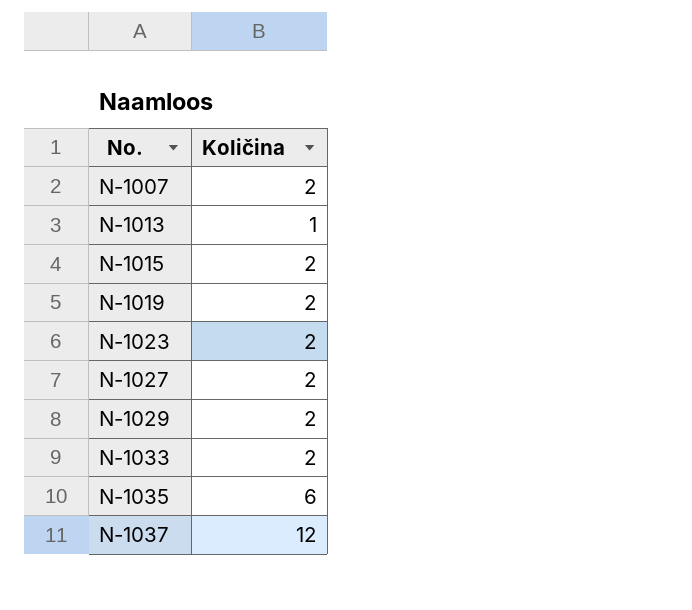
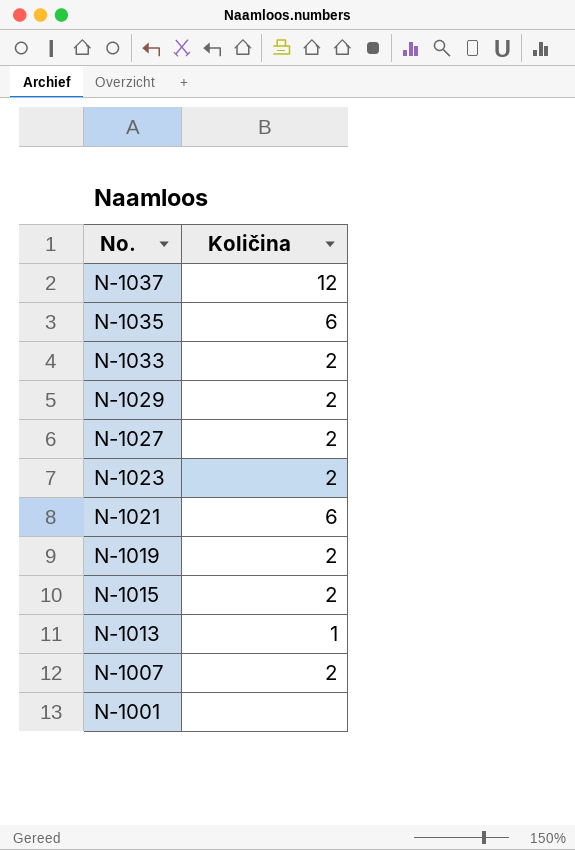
row order: No. ascending -> No. descending
row N-1021: none -> 6
row N-1001: none -> none

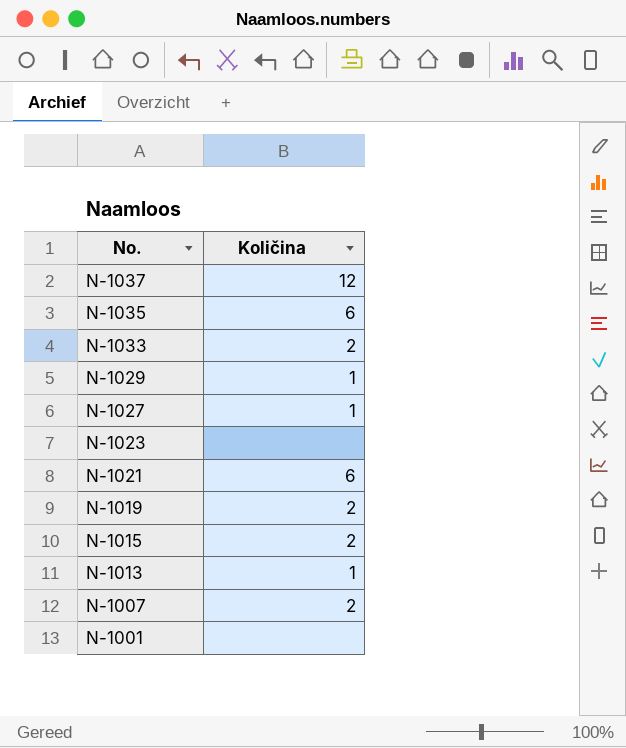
N-1029 | Količina: 2 -> 1
N-1027 | Količina: 2 -> 1
N-1023 | Količina: 2 -> none

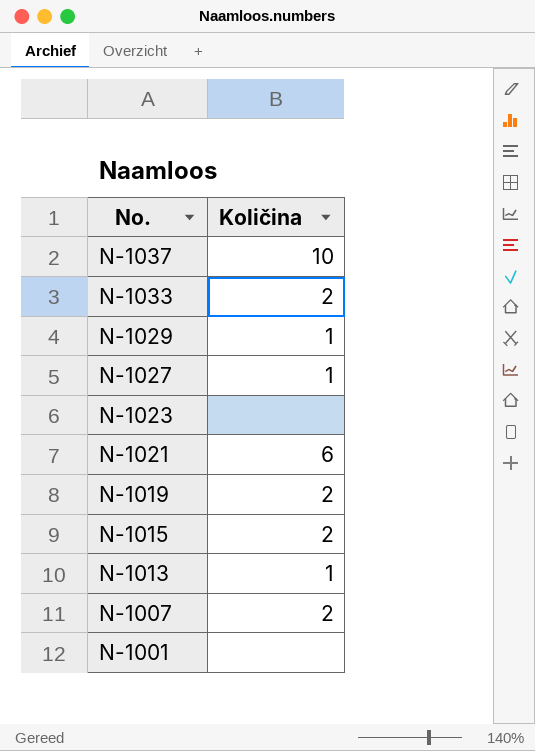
row N-1035: 6 -> none
N-1037 | Količina: 12 -> 10

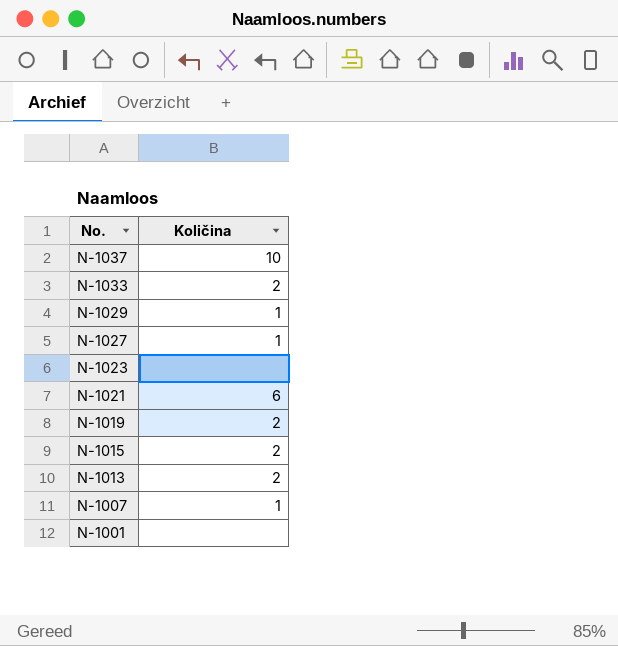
N-1013 | Količina: 1 -> 2
N-1007 | Količina: 2 -> 1

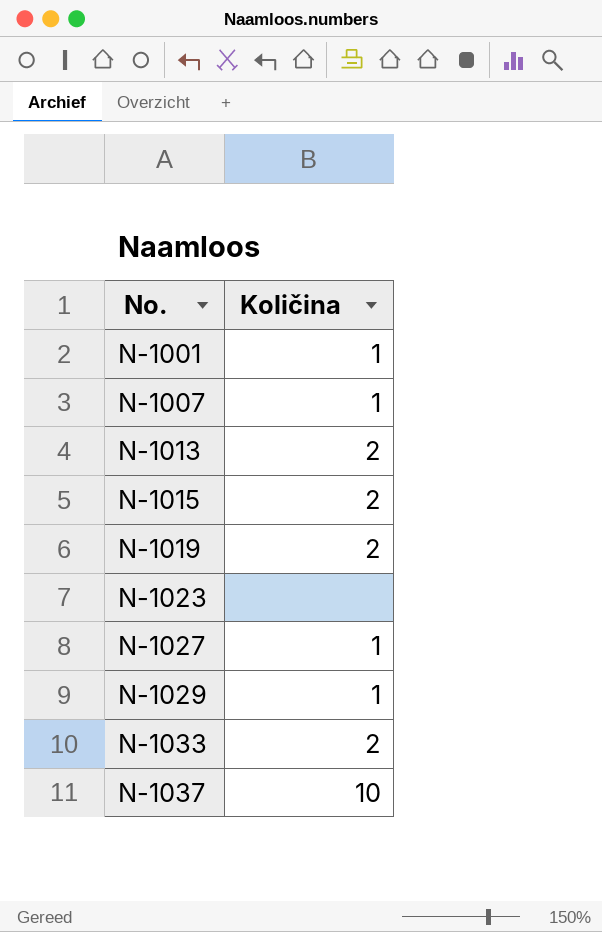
row order: No. descending -> No. ascending
row N-1021: 6 -> none
N-1001 | Količina: none -> 1

